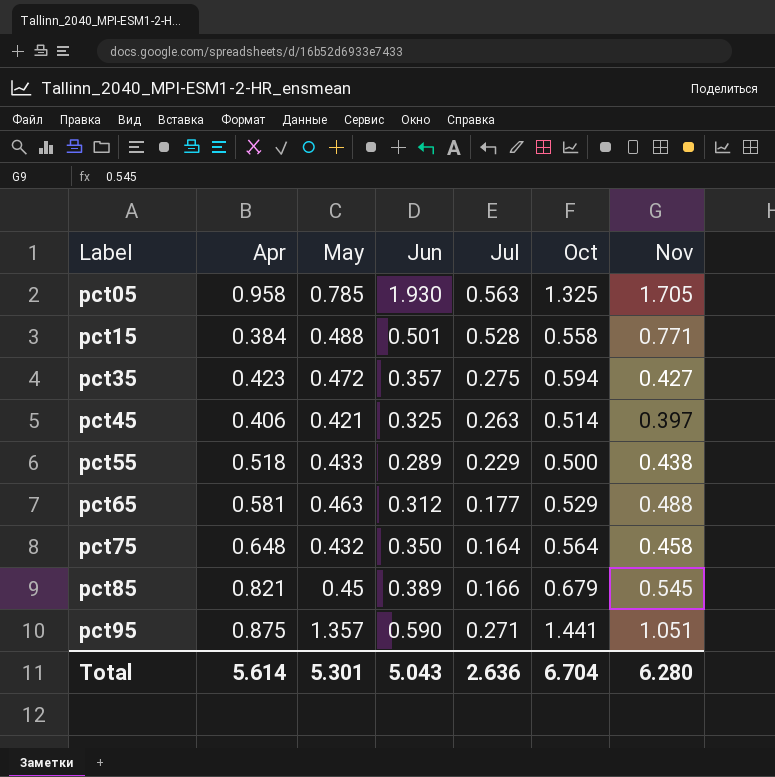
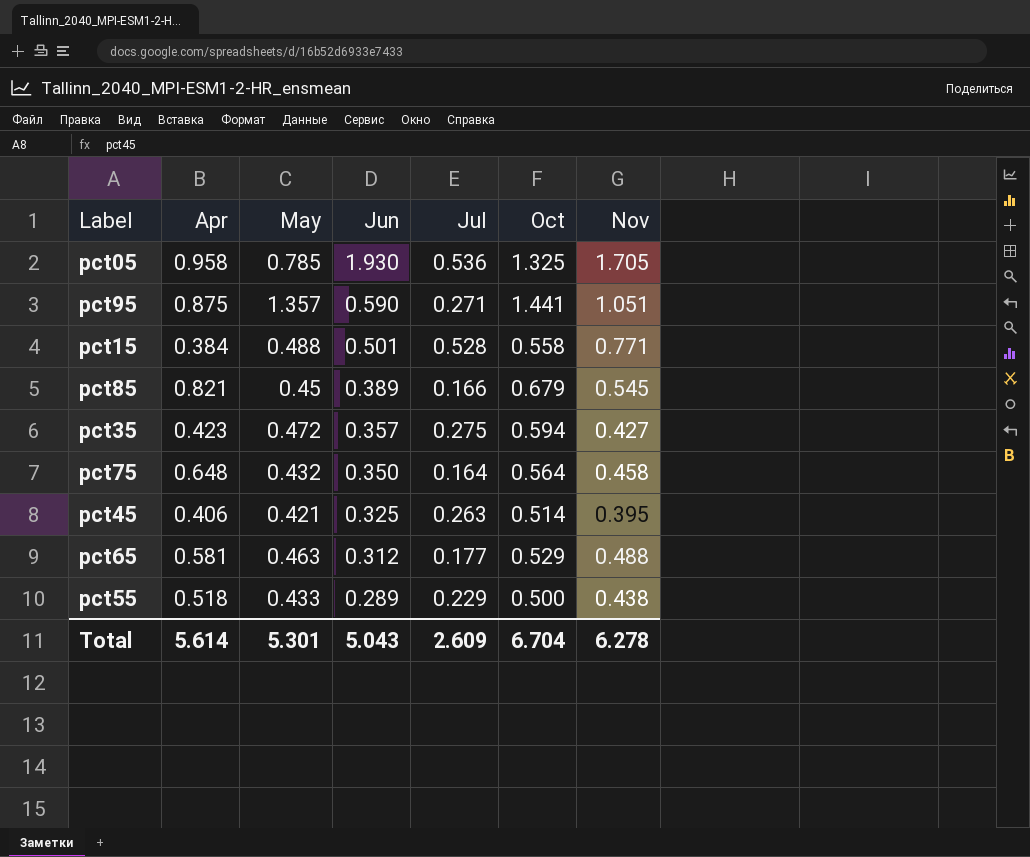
row order: Label ascending -> Jun descending
pct05 | Jul: 0.563 -> 0.536
pct45 | Nov: 0.397 -> 0.395
Total | Jul: 2.636 -> 2.609
Total | Nov: 6.280 -> 6.278

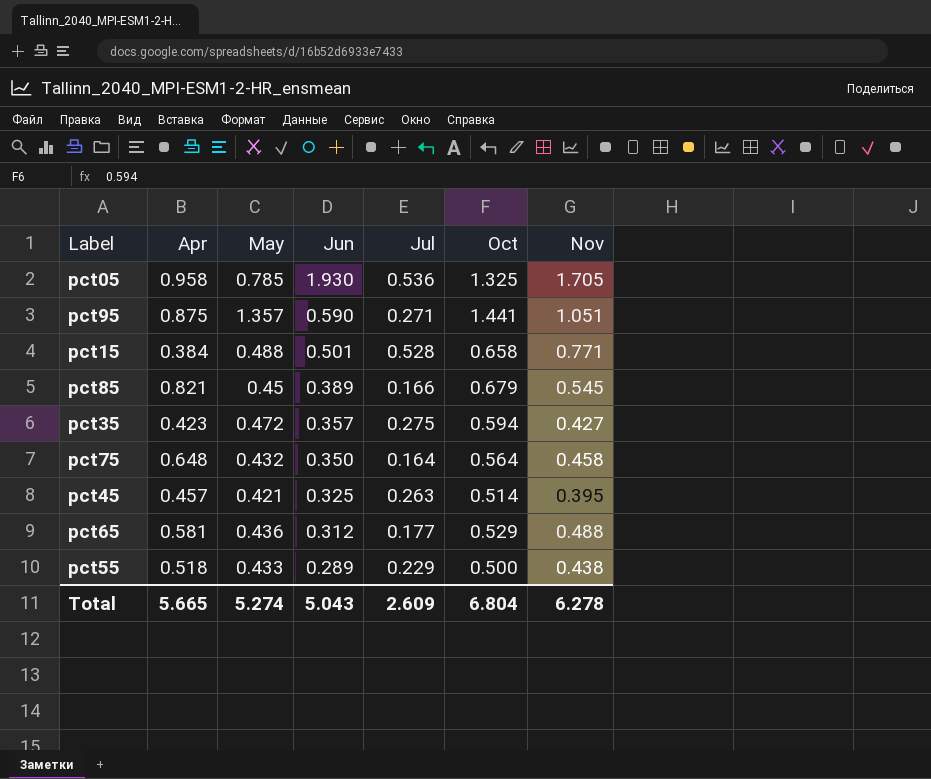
pct15 | Oct: 0.558 -> 0.658
pct45 | Apr: 0.406 -> 0.457
pct65 | May: 0.463 -> 0.436
Total | Apr: 5.614 -> 5.665
Total | May: 5.301 -> 5.274
Total | Oct: 6.704 -> 6.804

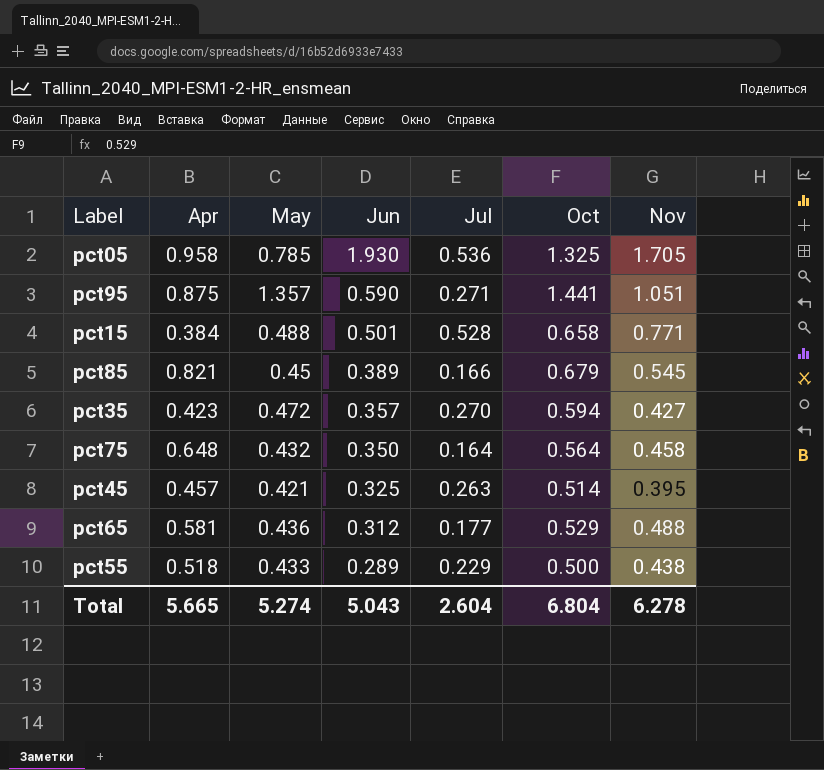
pct35 | Jul: 0.275 -> 0.270
Total | Jul: 2.609 -> 2.604

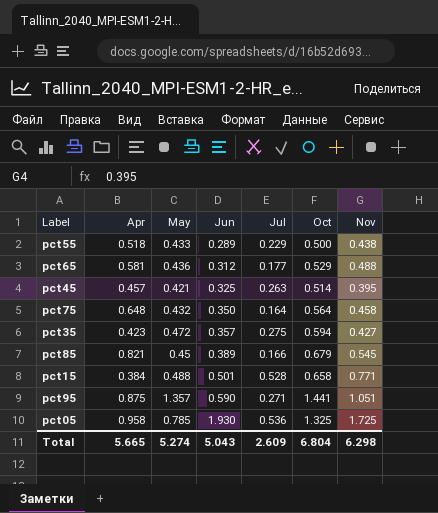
row order: Jun descending -> Jun ascending
pct35 | Jul: 0.270 -> 0.275
pct05 | Nov: 1.705 -> 1.725
Total | Jul: 2.604 -> 2.609
Total | Nov: 6.278 -> 6.298

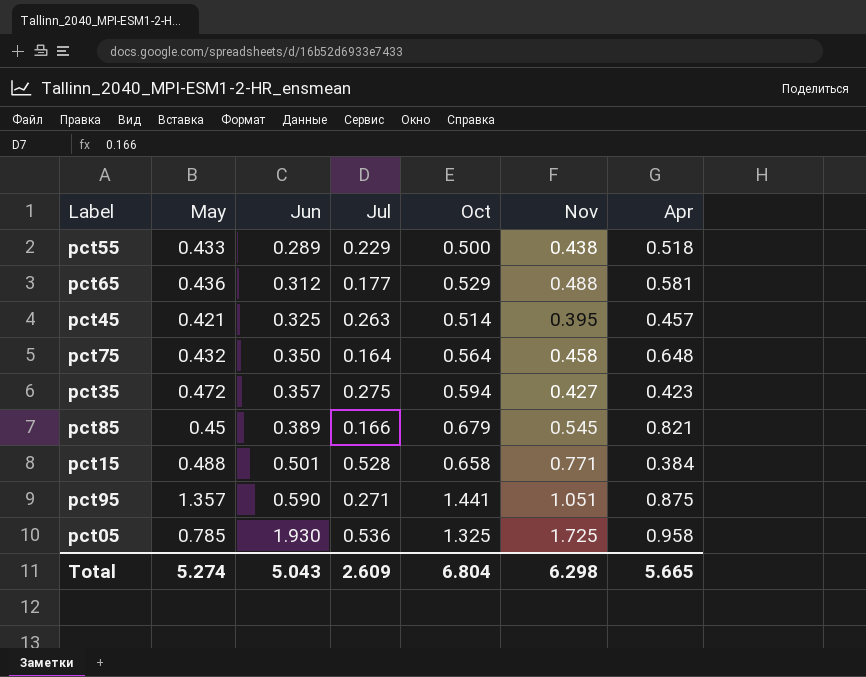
column Apr | position: 2 -> 7

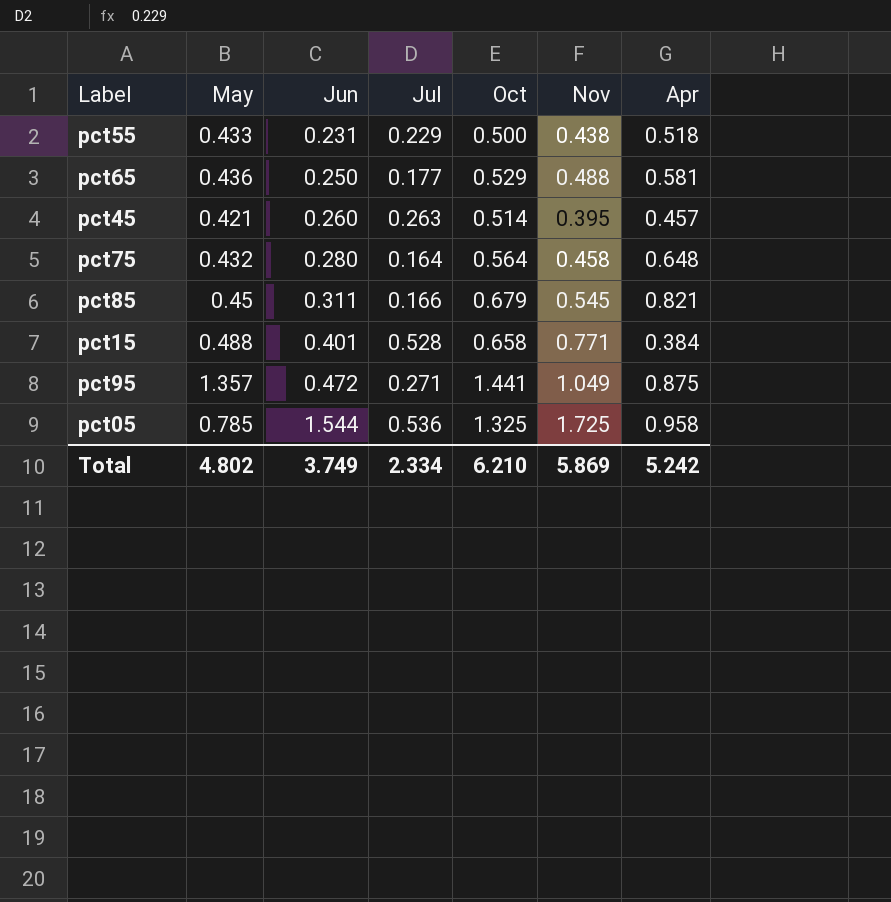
row pct35: 0.472 | 0.357 | 0.275 | 0.594 | 0.427 | 0.423 -> none
pct55 | Jun: 0.289 -> 0.231
pct65 | Jun: 0.312 -> 0.250
pct45 | Jun: 0.325 -> 0.260
pct75 | Jun: 0.350 -> 0.280
pct85 | Jun: 0.389 -> 0.311
pct15 | Jun: 0.501 -> 0.401
pct95 | Jun: 0.590 -> 0.472
pct95 | Nov: 1.051 -> 1.049
pct05 | Jun: 1.930 -> 1.544
Total | May: 5.274 -> 4.802
Total | Jun: 5.043 -> 3.749
Total | Jul: 2.609 -> 2.334
Total | Oct: 6.804 -> 6.210
Total | Nov: 6.298 -> 5.869
Total | Apr: 5.665 -> 5.242

